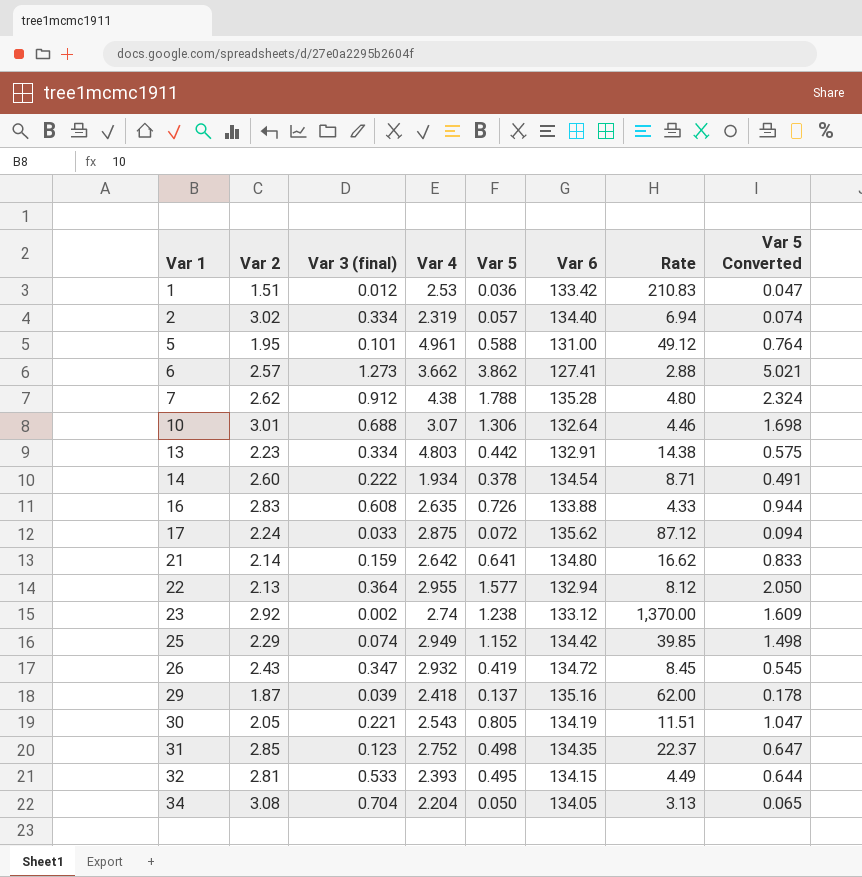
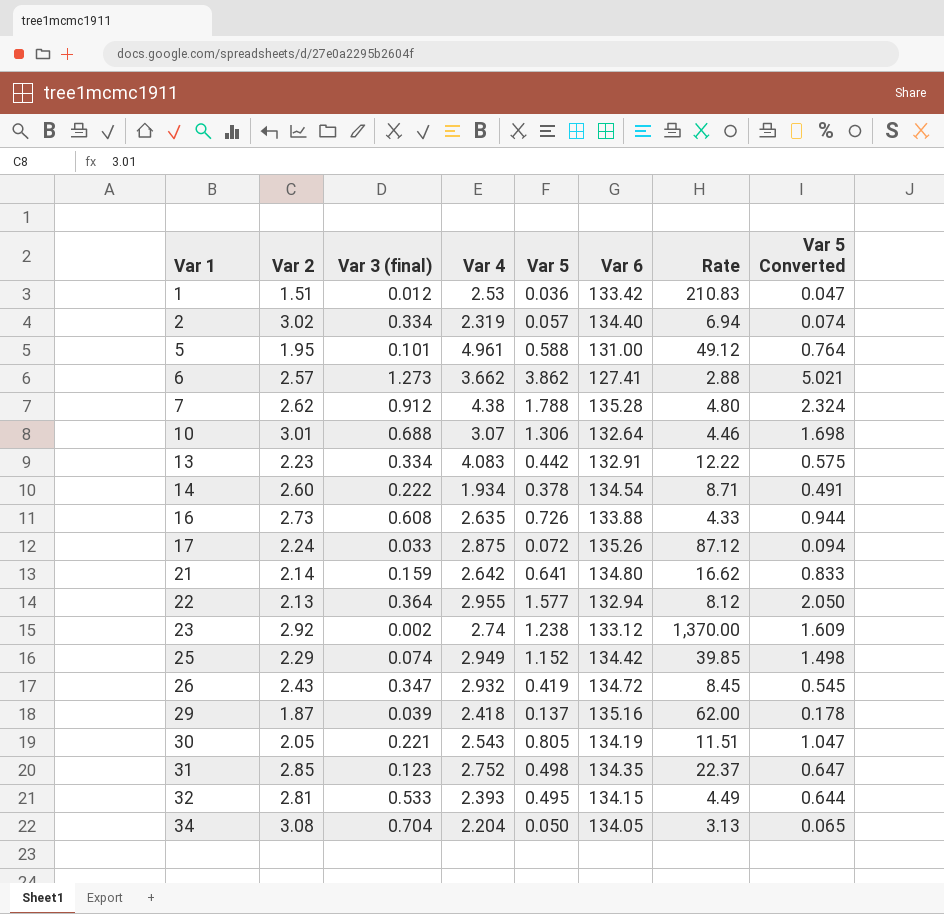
13 | Var 4: 4.803 -> 4.083
13 | Rate: 14.38 -> 12.22
16 | Var 2: 2.83 -> 2.73
17 | Var 6: 135.62 -> 135.26

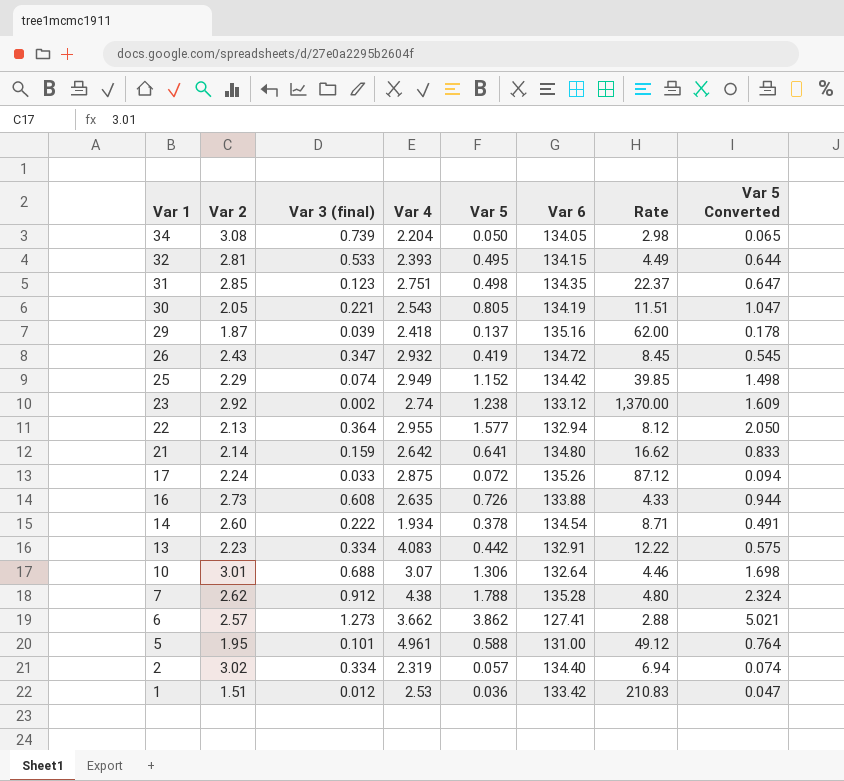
row order: Var 1 ascending -> Var 1 descending
34 | Var 3 (final): 0.704 -> 0.739
34 | Rate: 3.13 -> 2.98
31 | Var 4: 2.752 -> 2.751

